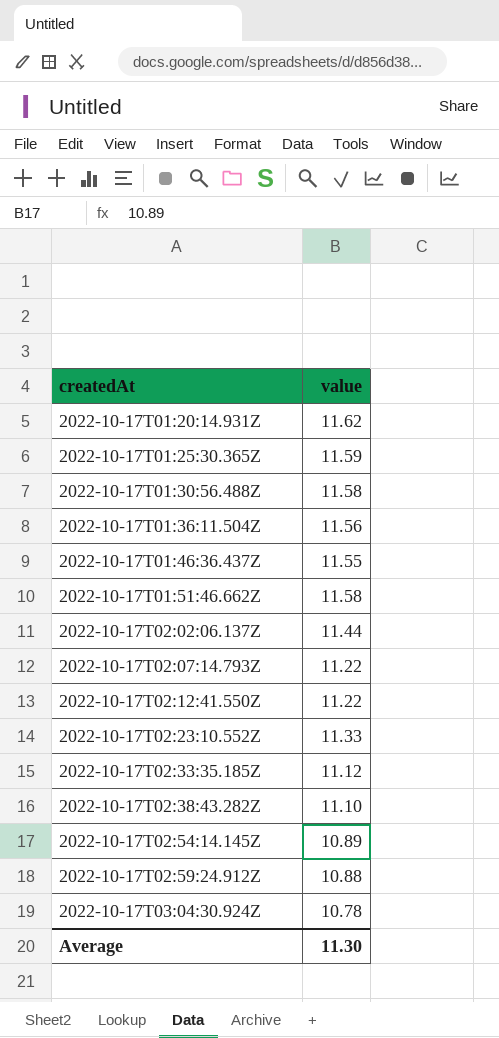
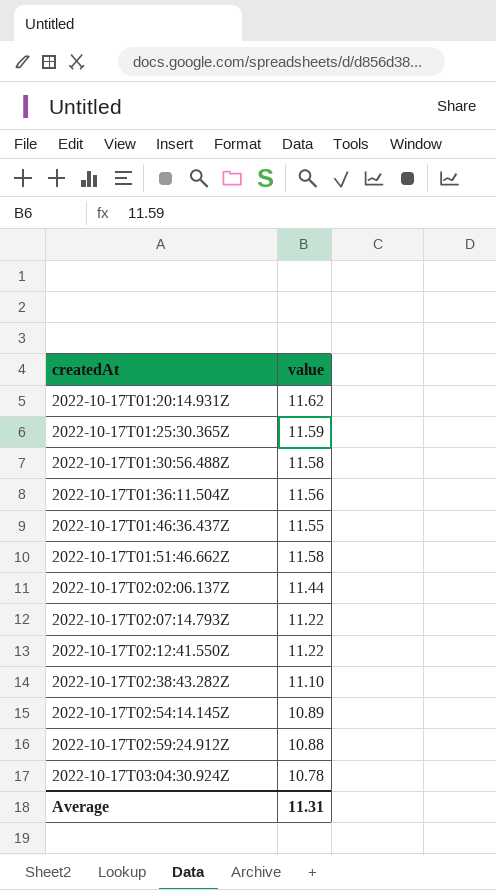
row 2022-10-17T02:23:10.552Z: 11.33 -> none
row 2022-10-17T02:33:35.185Z: 11.12 -> none
Average | value: 11.30 -> 11.31

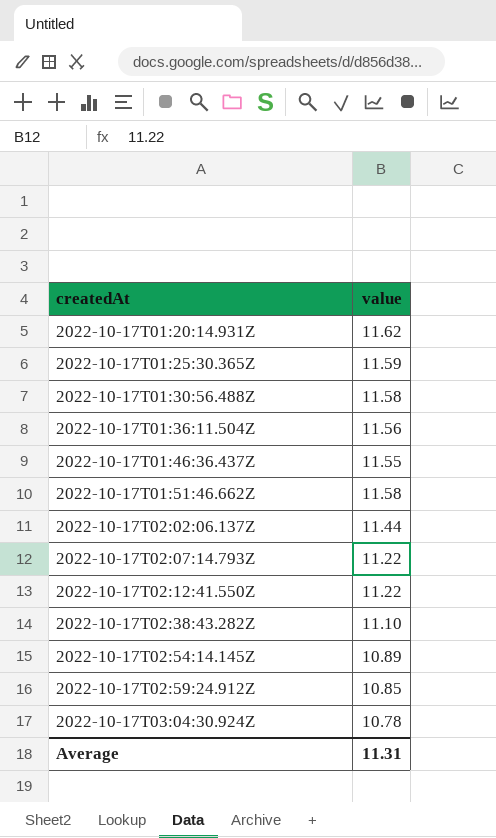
2022-10-17T02:59:24.912Z | value: 10.88 -> 10.85

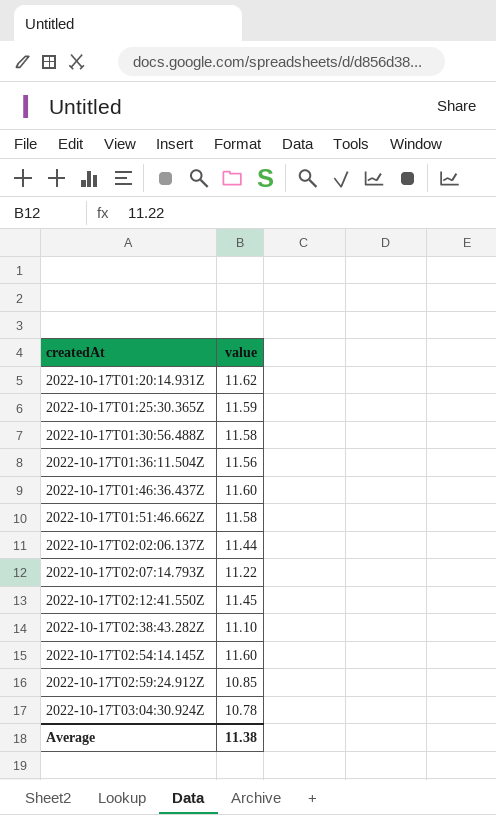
2022-10-17T01:46:36.437Z | value: 11.55 -> 11.60
2022-10-17T02:12:41.550Z | value: 11.22 -> 11.45
2022-10-17T02:54:14.145Z | value: 10.89 -> 11.60
Average | value: 11.31 -> 11.38

